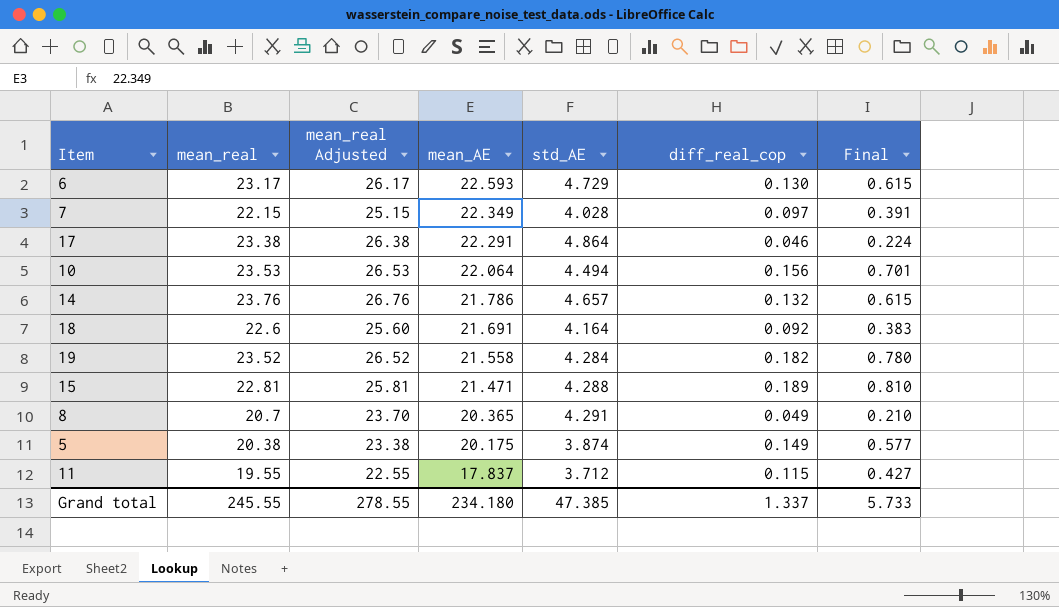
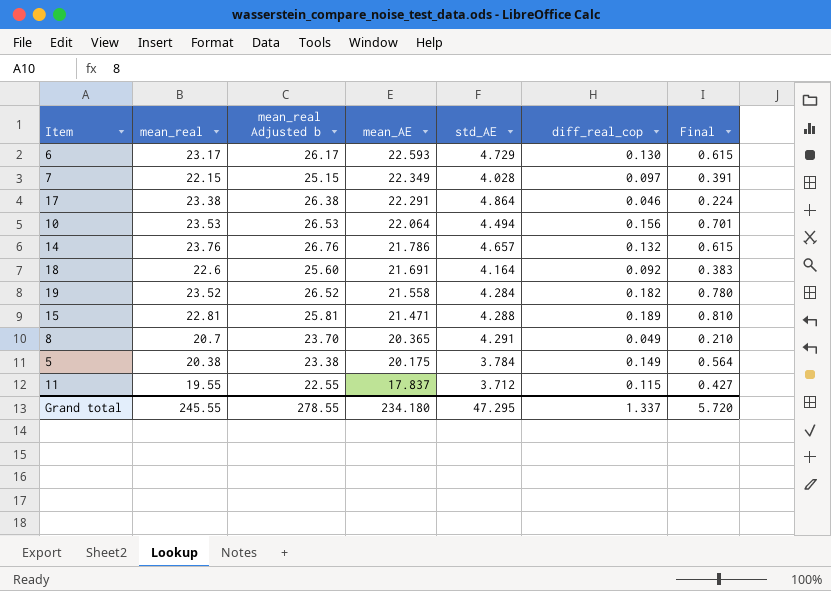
column name: mean_real Adjusted -> mean_real Adjusted b
5 | std_AE: 3.874 -> 3.784
5 | Final: 0.577 -> 0.564
Grand total | std_AE: 47.385 -> 47.295
Grand total | Final: 5.733 -> 5.720

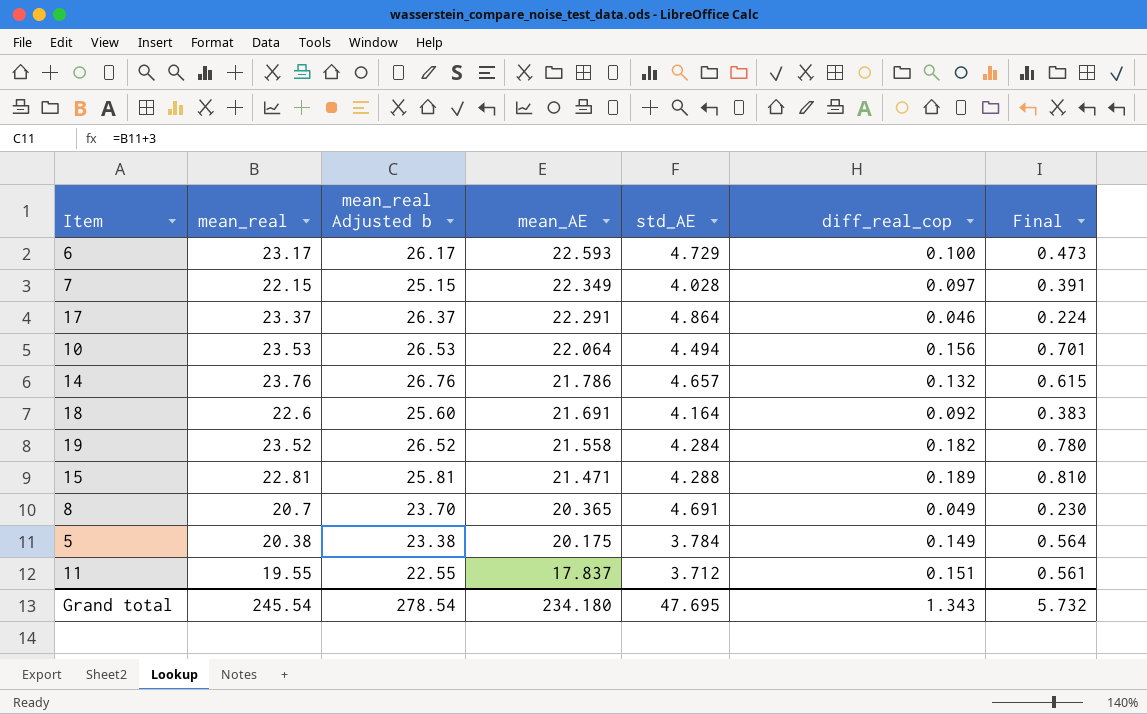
6 | diff_real_cop: 0.130 -> 0.100
6 | Final: 0.615 -> 0.473
17 | mean_real: 23.38 -> 23.37
17 | mean_real Adjusted b: 26.38 -> 26.37
8 | std_AE: 4.291 -> 4.691
8 | Final: 0.210 -> 0.230
11 | diff_real_cop: 0.115 -> 0.151
11 | Final: 0.427 -> 0.561
Grand total | mean_real: 245.55 -> 245.54
Grand total | mean_real Adjusted b: 278.55 -> 278.54
Grand total | std_AE: 47.295 -> 47.695
Grand total | diff_real_cop: 1.337 -> 1.343
Grand total | Final: 5.720 -> 5.732

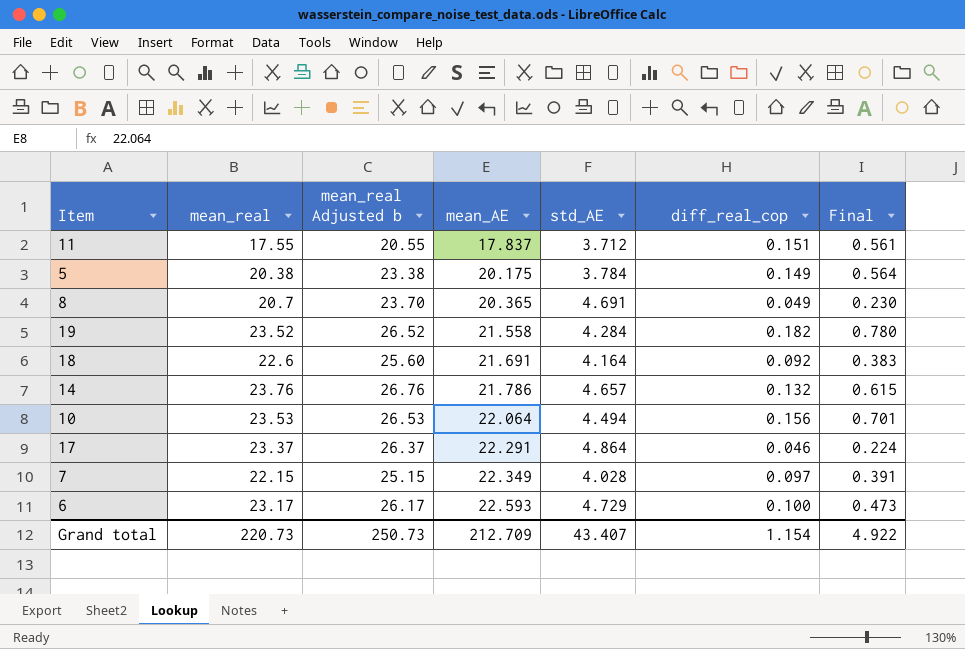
row order: mean_AE descending -> mean_AE ascending
row 15: 22.81 | 25.81 | 21.471 | 4.288 | 0.189 | 0.810 -> none
11 | mean_real: 19.55 -> 17.55
11 | mean_real Adjusted b: 22.55 -> 20.55
Grand total | mean_real: 245.54 -> 220.73
Grand total | mean_real Adjusted b: 278.54 -> 250.73
Grand total | mean_AE: 234.180 -> 212.709
Grand total | std_AE: 47.695 -> 43.407
Grand total | diff_real_cop: 1.343 -> 1.154
Grand total | Final: 5.732 -> 4.922

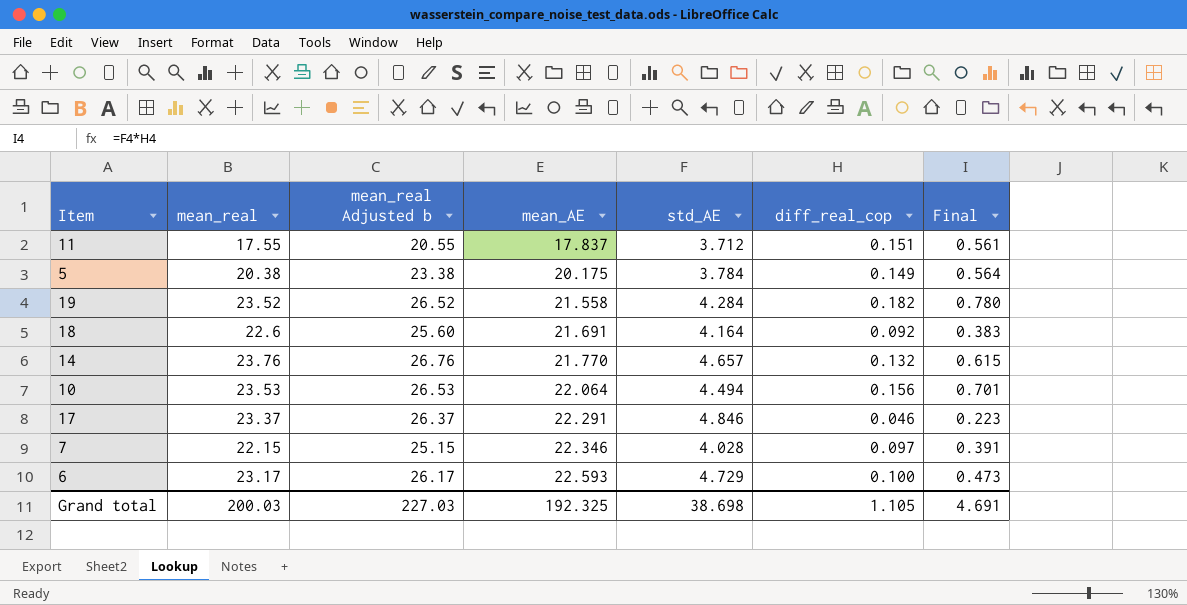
row 8: 20.7 | 23.70 | 20.365 | 4.691 | 0.049 | 0.230 -> none
14 | mean_AE: 21.786 -> 21.770
17 | std_AE: 4.864 -> 4.846
17 | Final: 0.224 -> 0.223
7 | mean_AE: 22.349 -> 22.346
Grand total | mean_real: 220.73 -> 200.03
Grand total | mean_real Adjusted b: 250.73 -> 227.03
Grand total | mean_AE: 212.709 -> 192.325
Grand total | std_AE: 43.407 -> 38.698
Grand total | diff_real_cop: 1.154 -> 1.105
Grand total | Final: 4.922 -> 4.691

